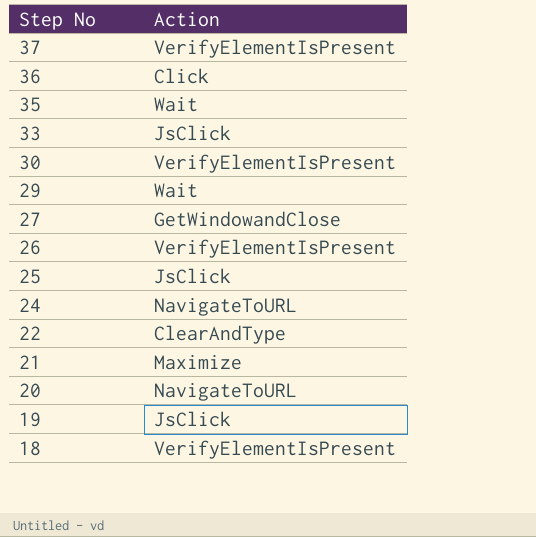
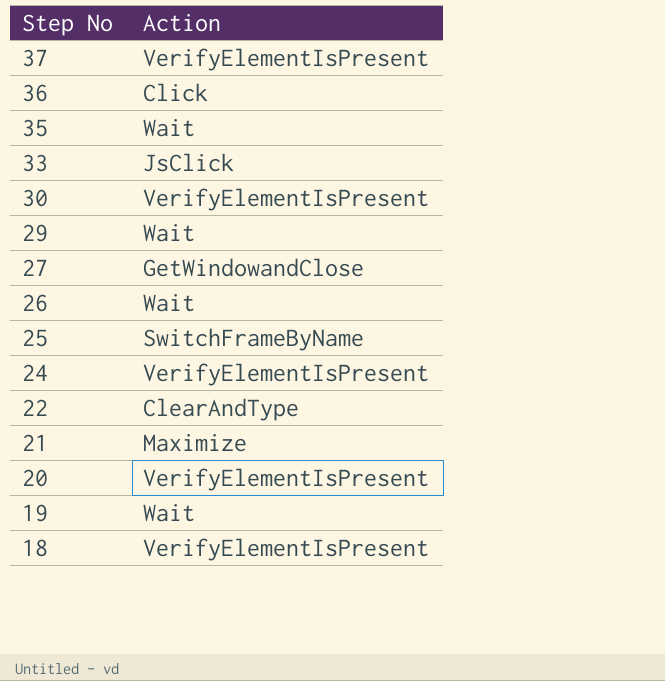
26 | Action: VerifyElementIsPresent -> Wait
25 | Action: JsClick -> SwitchFrameByName
24 | Action: NavigateToURL -> VerifyElementIsPresent
20 | Action: NavigateToURL -> VerifyElementIsPresent
19 | Action: JsClick -> Wait

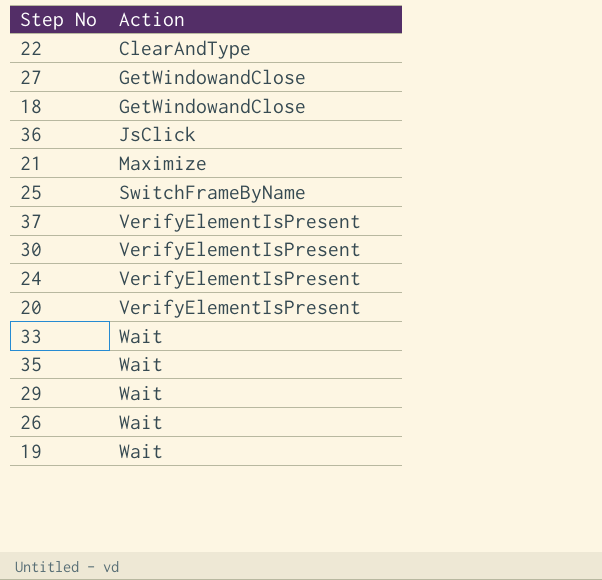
row order: Step No descending -> Action ascending
18 | Action: VerifyElementIsPresent -> GetWindowandClose
36 | Action: Click -> JsClick
33 | Action: JsClick -> Wait

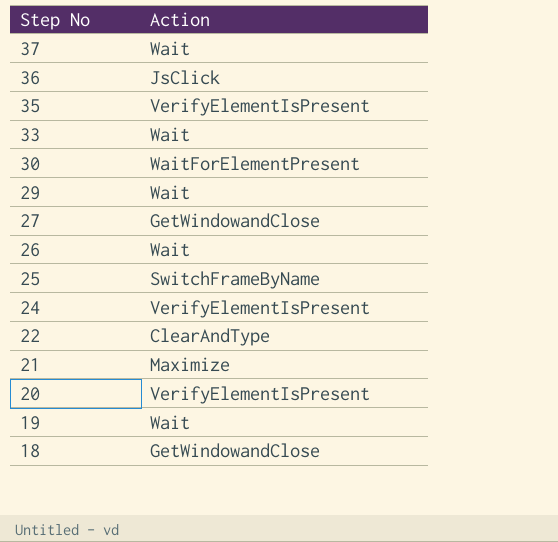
row order: Action ascending -> Step No descending
37 | Action: VerifyElementIsPresent -> Wait
35 | Action: Wait -> VerifyElementIsPresent
30 | Action: VerifyElementIsPresent -> WaitForElementPresent

